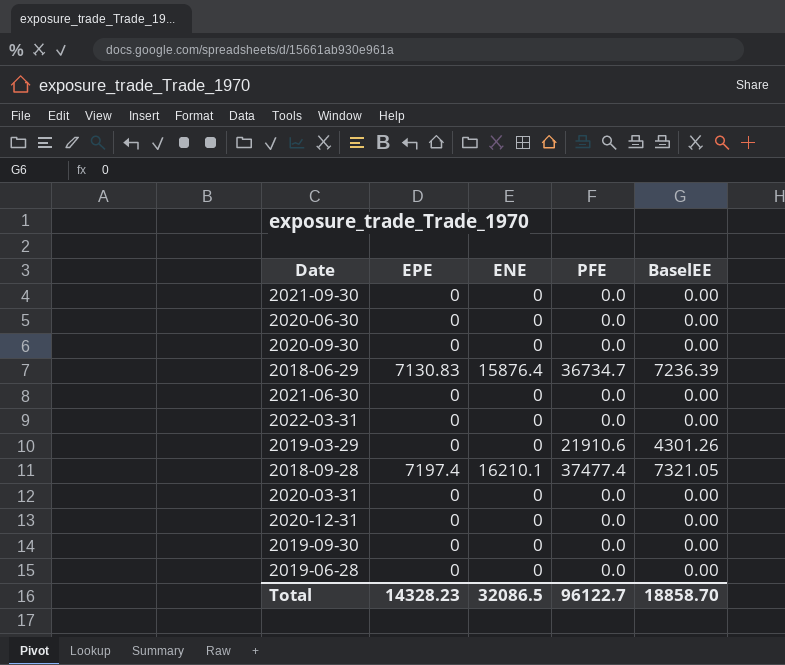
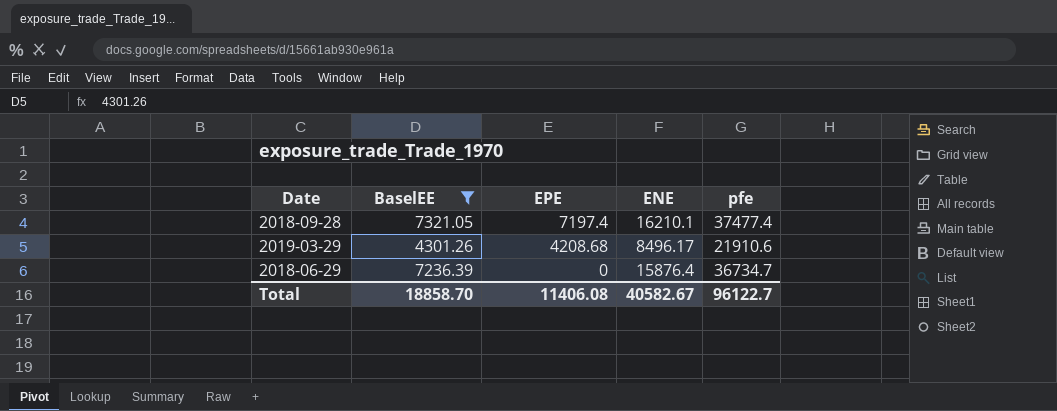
filter: none -> BaselEE != 0.00
row order: none -> EPE descending
column BaselEE | position: 5 -> 2
column name: PFE -> pfe
2019-03-29 | EPE: 0 -> 4208.68
2019-03-29 | ENE: 0 -> 8496.17
2018-06-29 | EPE: 7130.83 -> 0
Total | EPE: 14328.23 -> 11406.08
Total | ENE: 32086.5 -> 40582.67

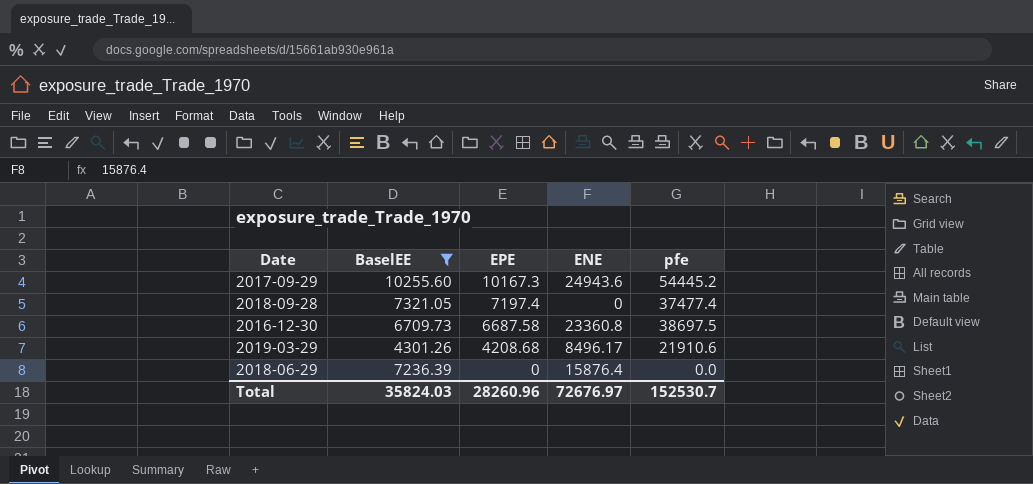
row 2017-09-29: none -> 10255.60 | 10167.3 | 24943.6 | 54445.2
2018-09-28 | ENE: 16210.1 -> 0
row 2016-12-30: none -> 6709.73 | 6687.58 | 23360.8 | 38697.5
2018-06-29 | pfe: 36734.7 -> 0.0
Total | BaselEE: 18858.70 -> 35824.03
Total | EPE: 11406.08 -> 28260.96
Total | ENE: 40582.67 -> 72676.97
Total | pfe: 96122.7 -> 152530.7

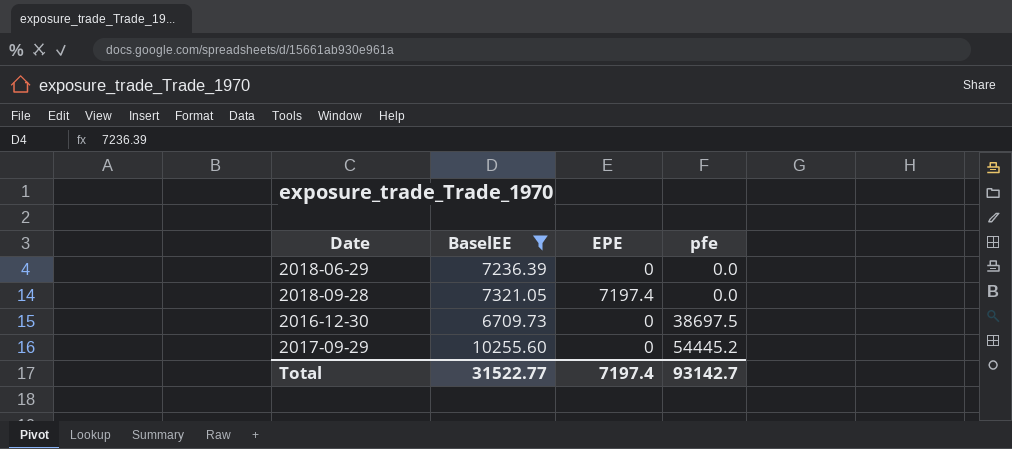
row order: EPE descending -> pfe ascending
column ENE | position: 4 -> none
row 2019-03-29: 4301.26 | 4208.68 | 8496.17 | 21910.6 -> none
2018-09-28 | pfe: 37477.4 -> 0.0
2016-12-30 | EPE: 6687.58 -> 0
2017-09-29 | EPE: 10167.3 -> 0
Total | BaselEE: 35824.03 -> 31522.77
Total | EPE: 28260.96 -> 7197.4
Total | pfe: 152530.7 -> 93142.7

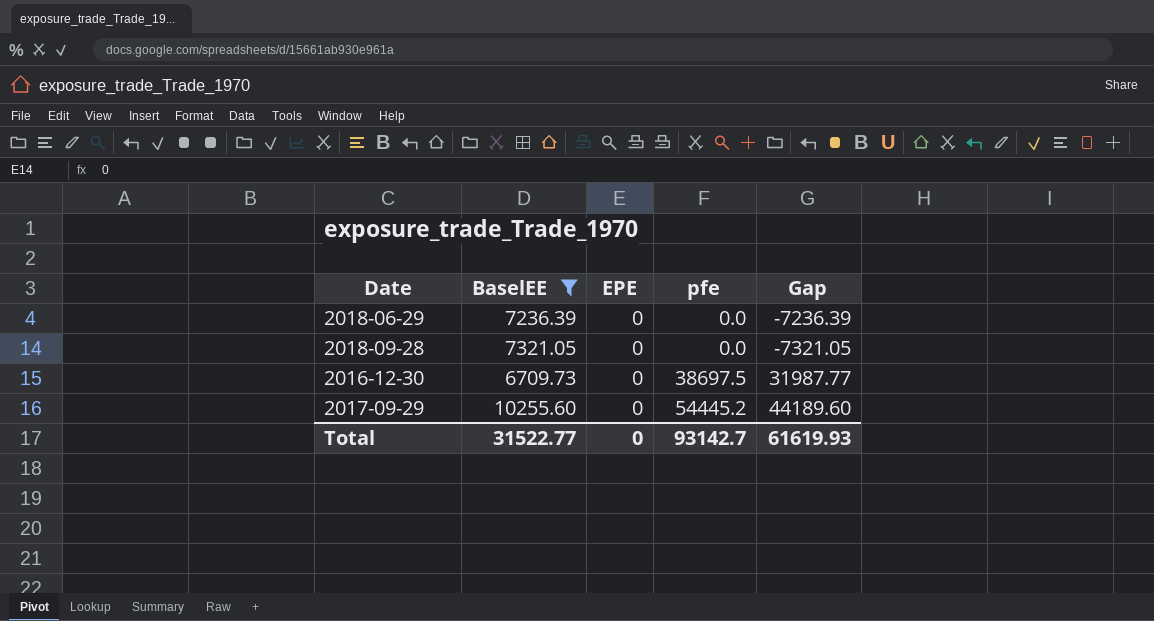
column Gap | formula: none -> [pfe] - [BaselEE]
2018-09-28 | EPE: 7197.4 -> 0
Total | EPE: 7197.4 -> 0

